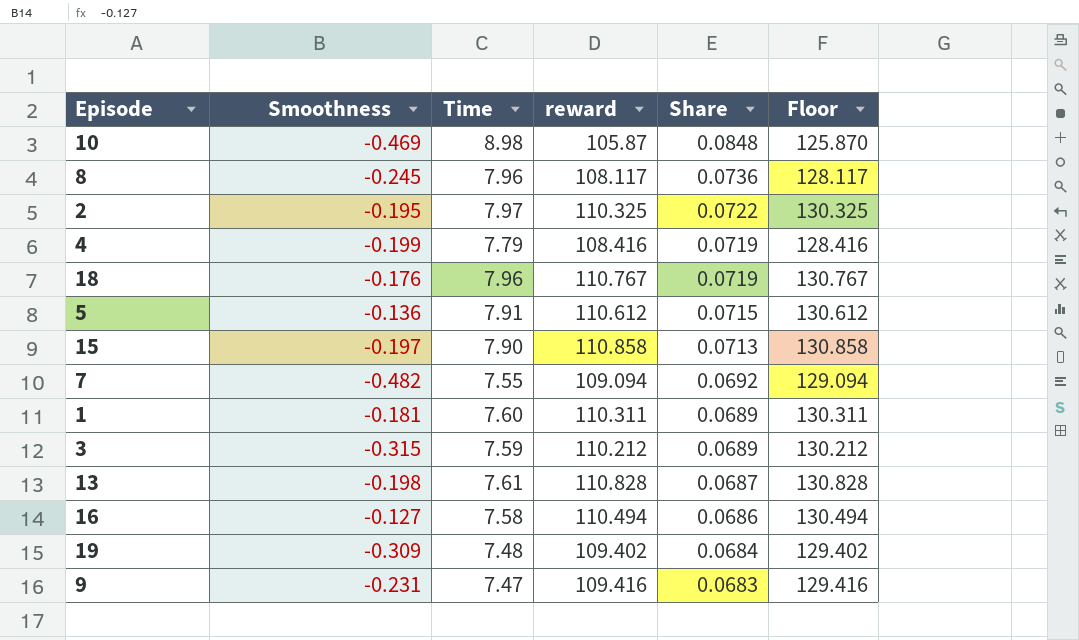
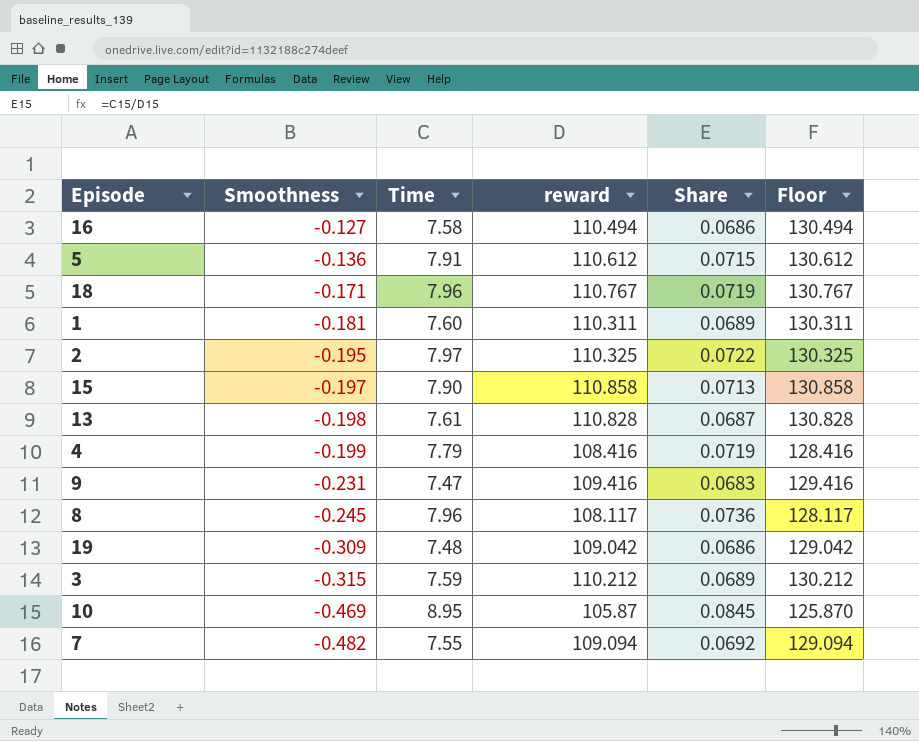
row order: Share descending -> Smoothness descending
18 | Smoothness: -0.176 -> -0.171
19 | reward: 109.402 -> 109.042
19 | Share: 0.0684 -> 0.0686
19 | Floor: 129.402 -> 129.042
10 | Time: 8.98 -> 8.95
10 | Share: 0.0848 -> 0.0845

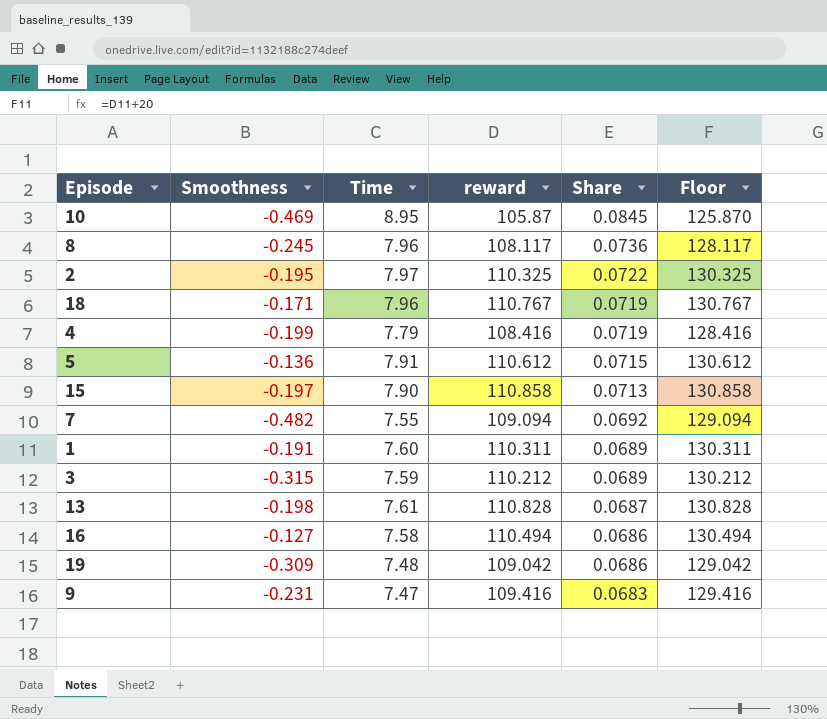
row order: Smoothness descending -> Share descending
1 | Smoothness: -0.181 -> -0.191

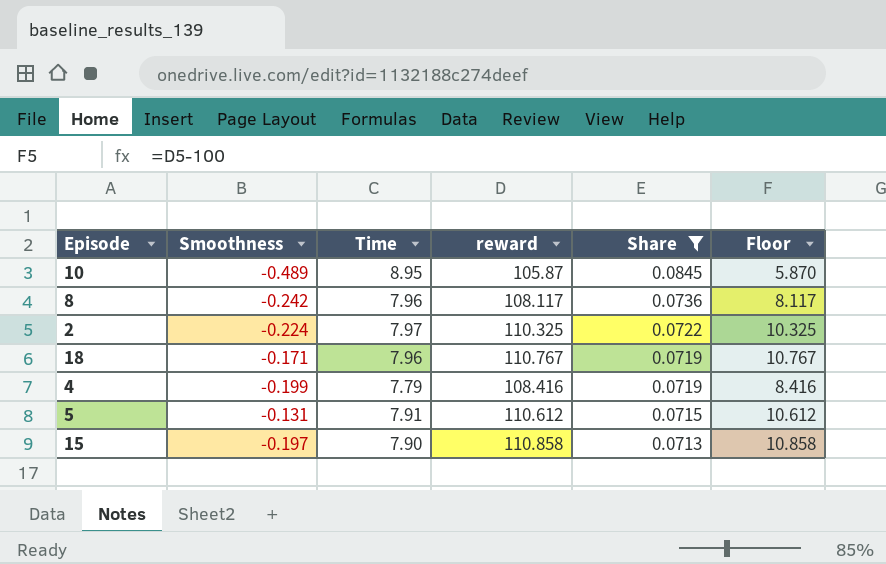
filter: none -> Share >= 0.0713
column Floor | formula: [reward] + 20 -> [reward] - 100
10 | Smoothness: -0.469 -> -0.489
8 | Smoothness: -0.245 -> -0.242
2 | Smoothness: -0.195 -> -0.224
5 | Smoothness: -0.136 -> -0.131

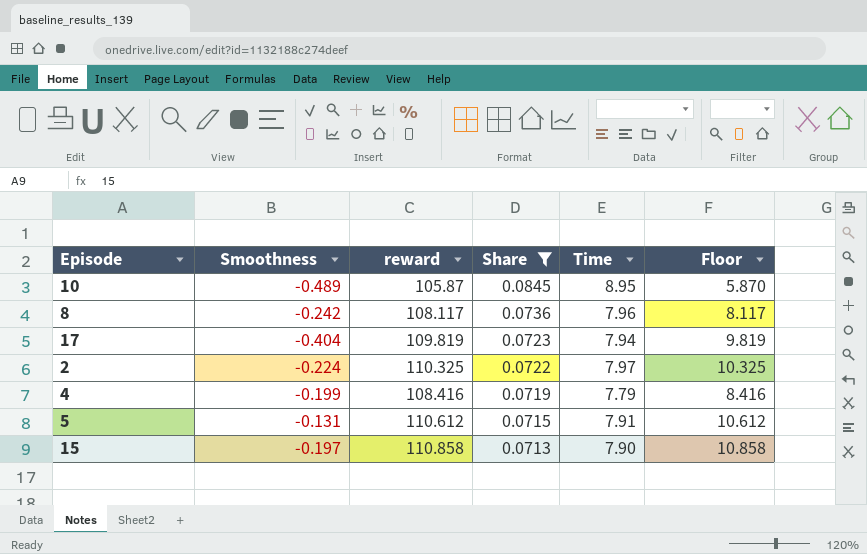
column Time | position: 3 -> 5
row 18: -0.171 | 7.96 | 110.767 | 0.0719 | 10.767 -> none
row 17: none -> -0.404 | 109.819 | 0.0723 | 7.94 | 9.819

